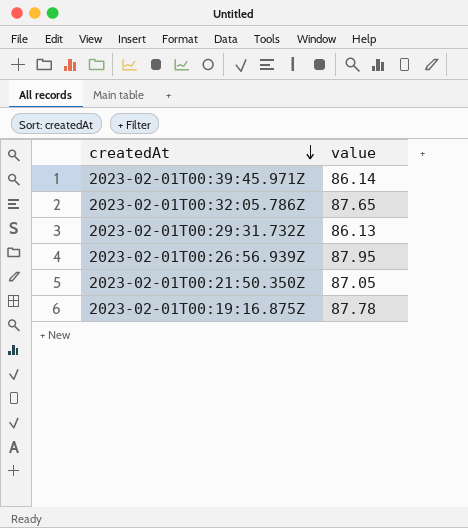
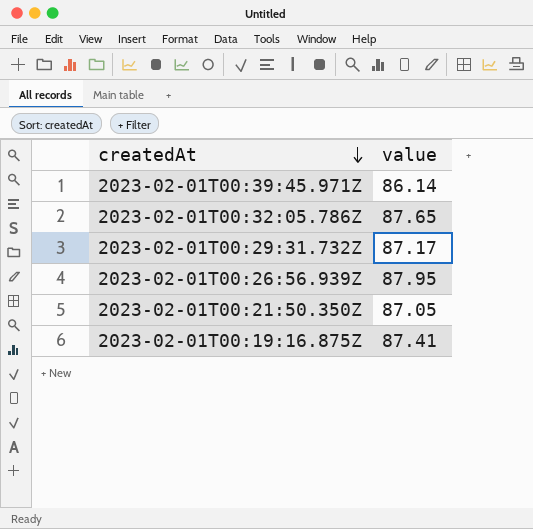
2023-02-01T00:29:31.732Z | value: 86.13 -> 87.17
2023-02-01T00:19:16.875Z | value: 87.78 -> 87.41

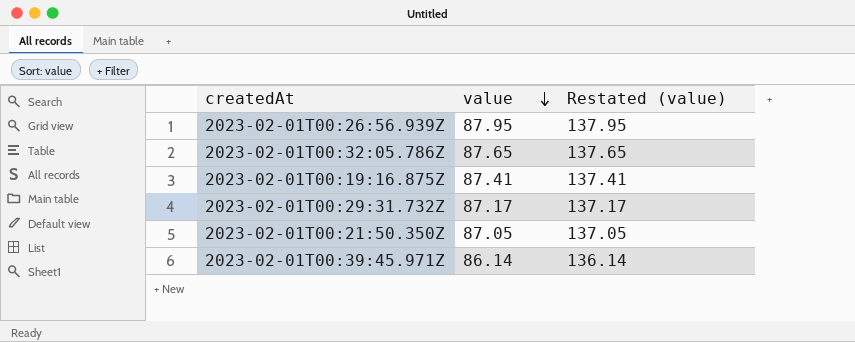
row order: createdAt descending -> value descending
column Restated (value) | formula: none -> [value] + 50

